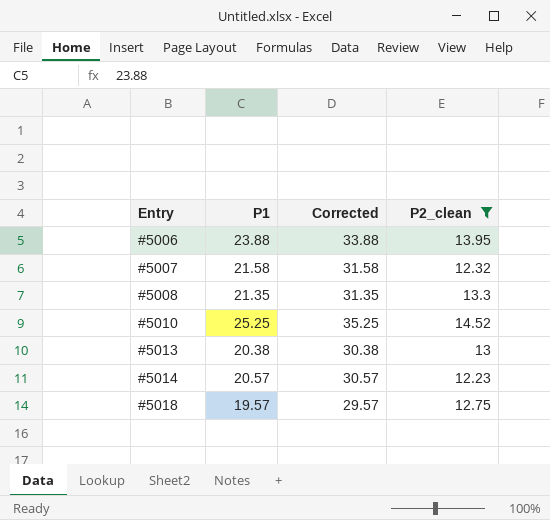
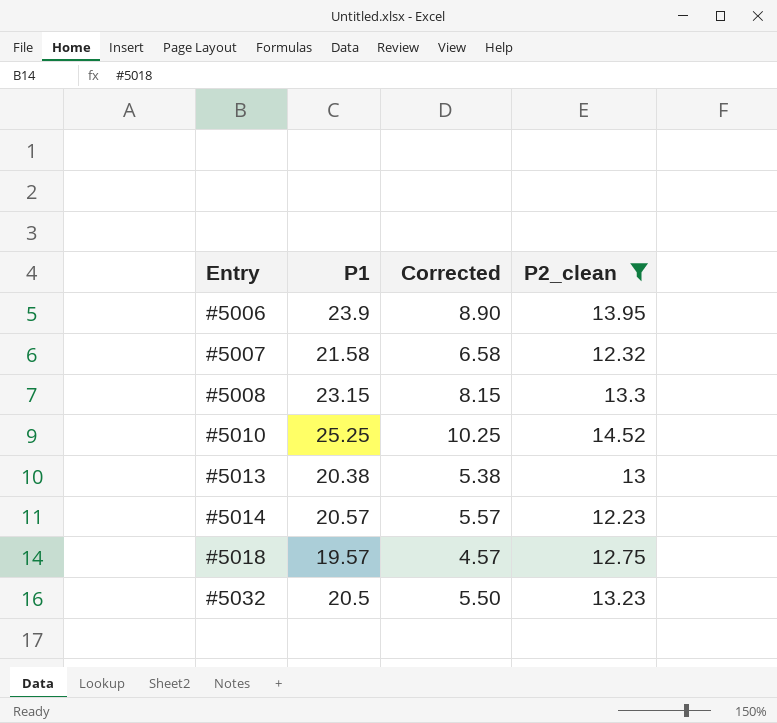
column Corrected | formula: [P1] + 10 -> [P1] - 15
#5006 | P1: 23.88 -> 23.9
#5008 | P1: 21.35 -> 23.15
row #5032: none -> 20.5 | 5.50 | 13.23

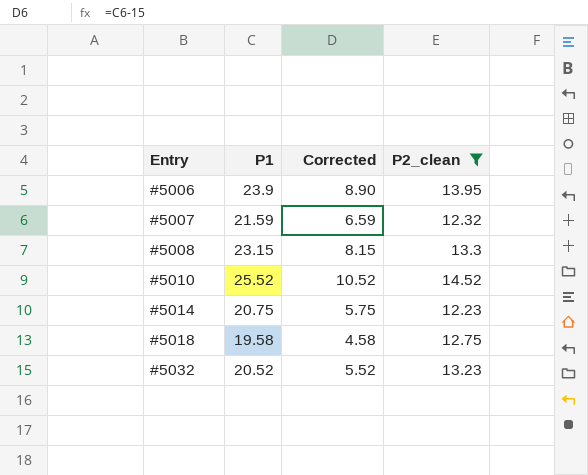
row #5013: 20.38 | 5.38 | 13 -> none
#5007 | P1: 21.58 -> 21.59
#5007 | Corrected: 6.58 -> 6.59
#5010 | P1: 25.25 -> 25.52
#5010 | Corrected: 10.25 -> 10.52
#5014 | P1: 20.57 -> 20.75
#5014 | Corrected: 5.57 -> 5.75
#5018 | P1: 19.57 -> 19.58
#5018 | Corrected: 4.57 -> 4.58
#5032 | P1: 20.5 -> 20.52
#5032 | Corrected: 5.50 -> 5.52

